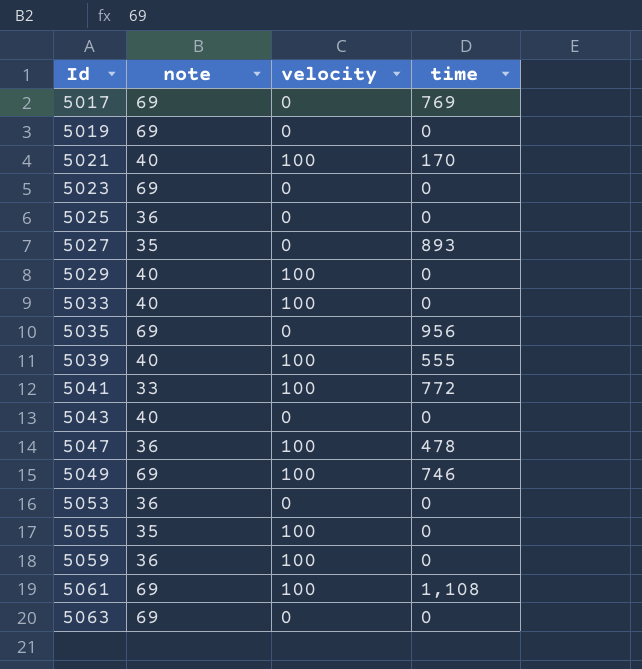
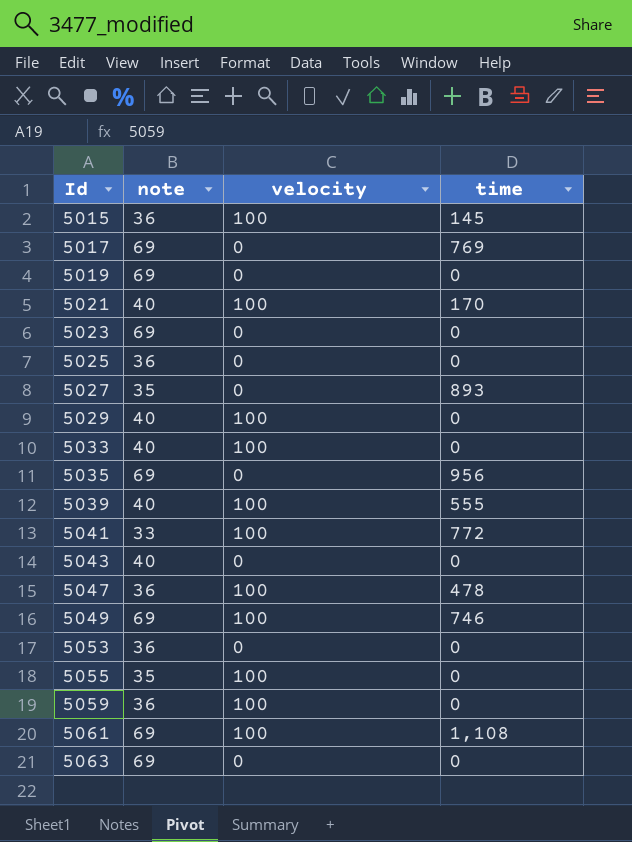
row 5015: none -> 36 | 100 | 145

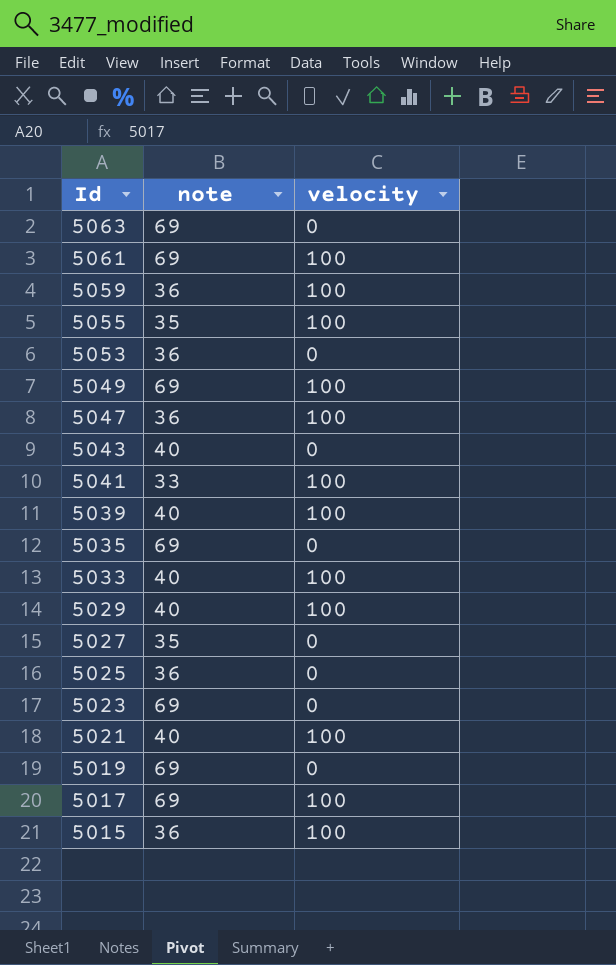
row order: Id ascending -> Id descending
column time | position: 4 -> none
5017 | velocity: 0 -> 100

